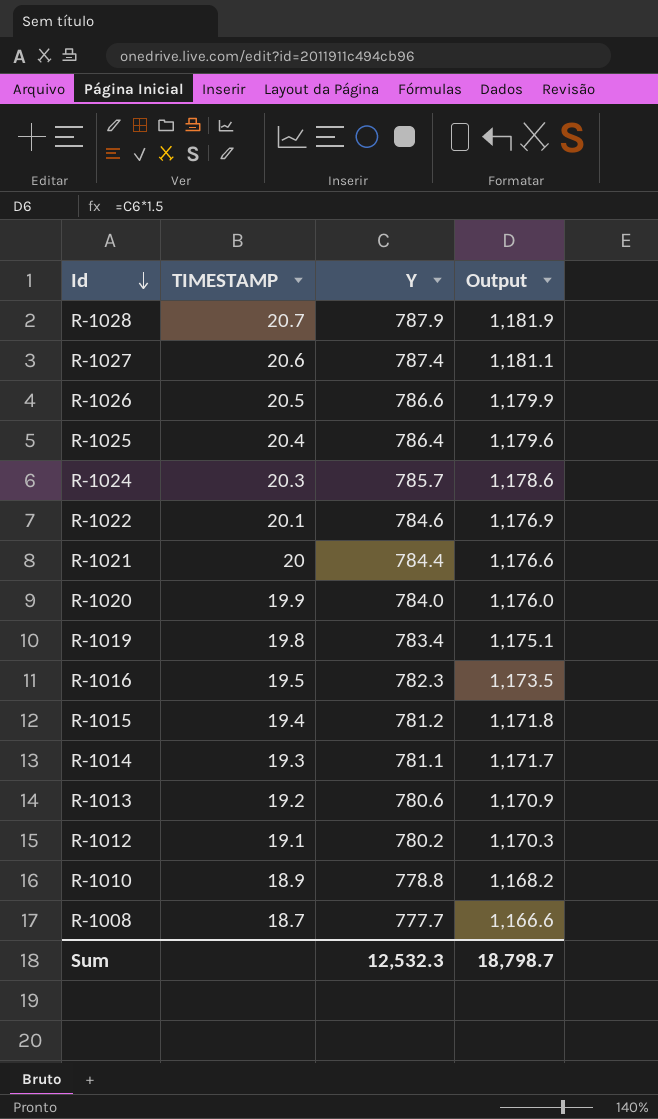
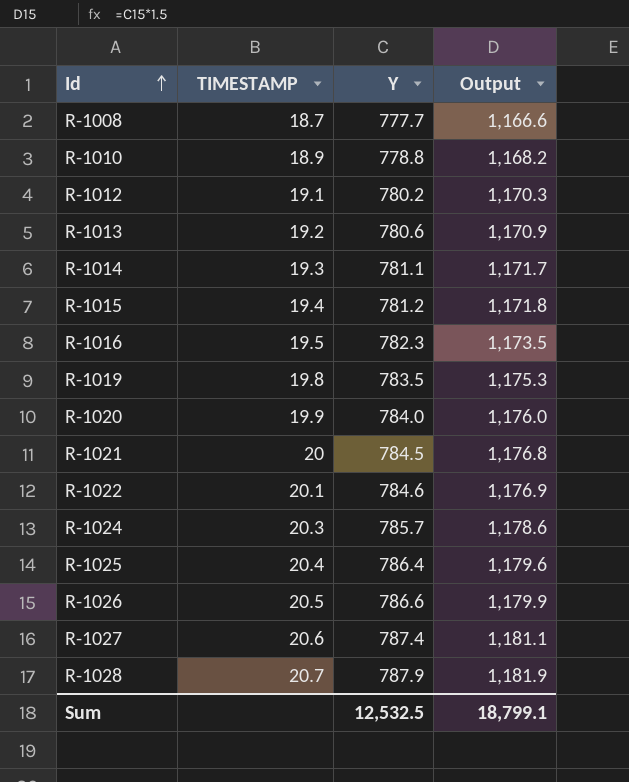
row order: Id descending -> Id ascending
R-1019 | Y: 783.4 -> 783.5
R-1019 | Output: 1,175.1 -> 1,175.3
R-1021 | Y: 784.4 -> 784.5
R-1021 | Output: 1,176.6 -> 1,176.8
Sum | Y: 12,532.3 -> 12,532.5
Sum | Output: 18,798.7 -> 18,799.1

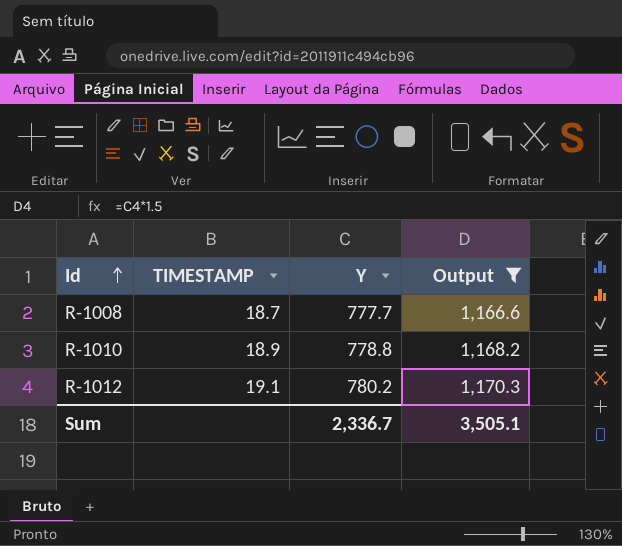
filter: none -> Output <= 1,170.3
Sum | Y: 12,532.5 -> 2,336.7
Sum | Output: 18,799.1 -> 3,505.1

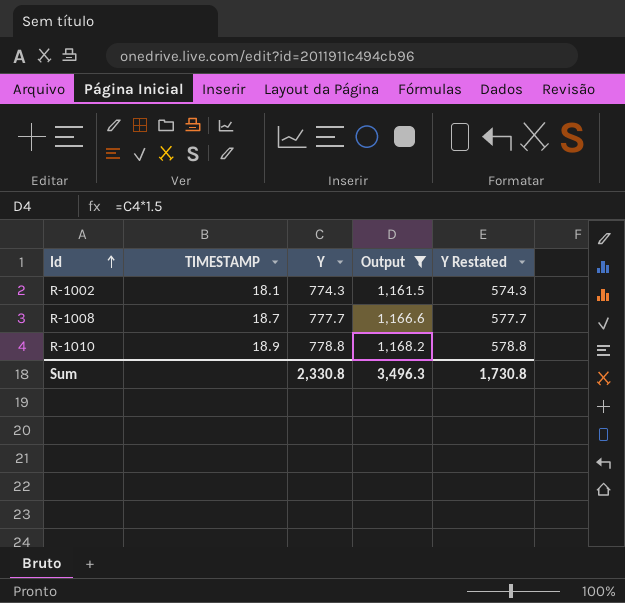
column Y Restated | formula: none -> [Y] - 200
row R-1012: 19.1 | 780.2 | 1,170.3 -> none
row R-1002: none -> 18.1 | 774.3 | 1,161.5 | 574.3
Sum | Y: 2,336.7 -> 2,330.8
Sum | Output: 3,505.1 -> 3,496.3

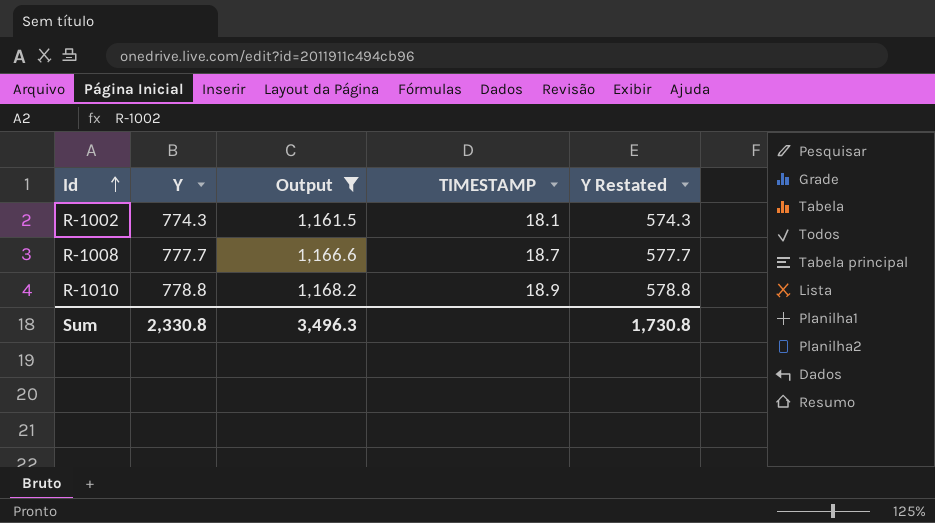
column TIMESTAMP | position: 2 -> 4

